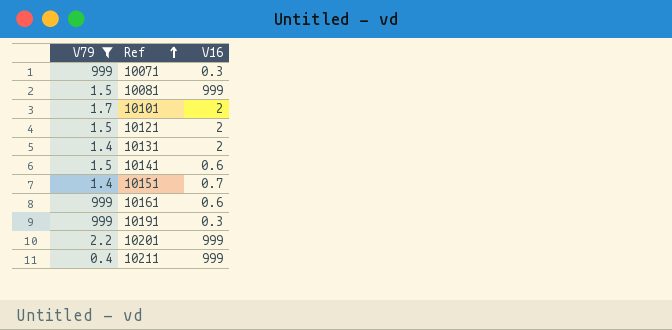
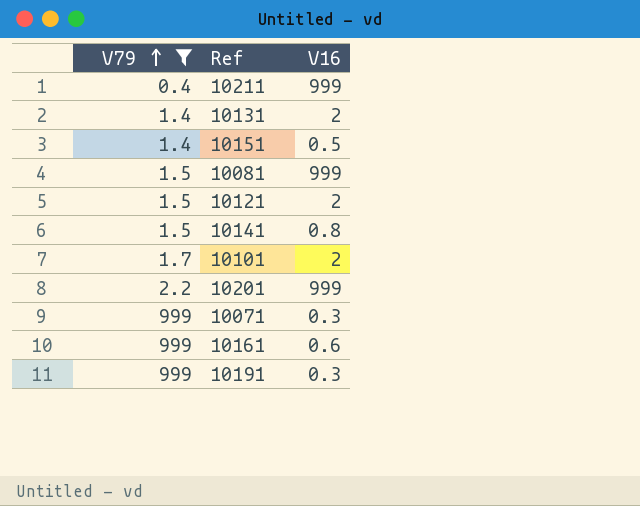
row order: Ref ascending -> V79 ascending
10151 | V16: 0.7 -> 0.5
10141 | V16: 0.6 -> 0.8

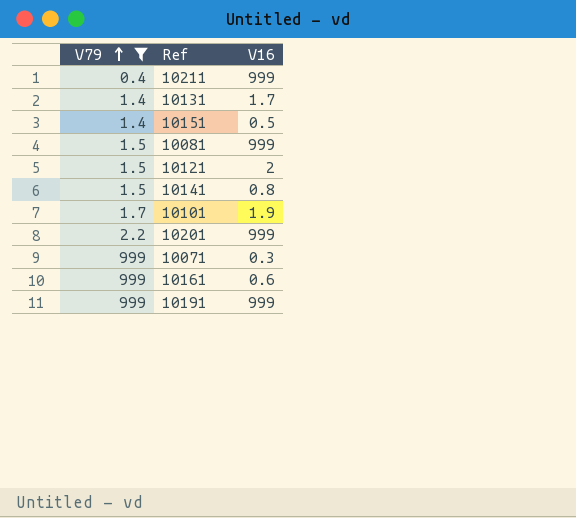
10131 | V16: 2 -> 1.7
10101 | V16: 2 -> 1.9
10191 | V16: 0.3 -> 999

